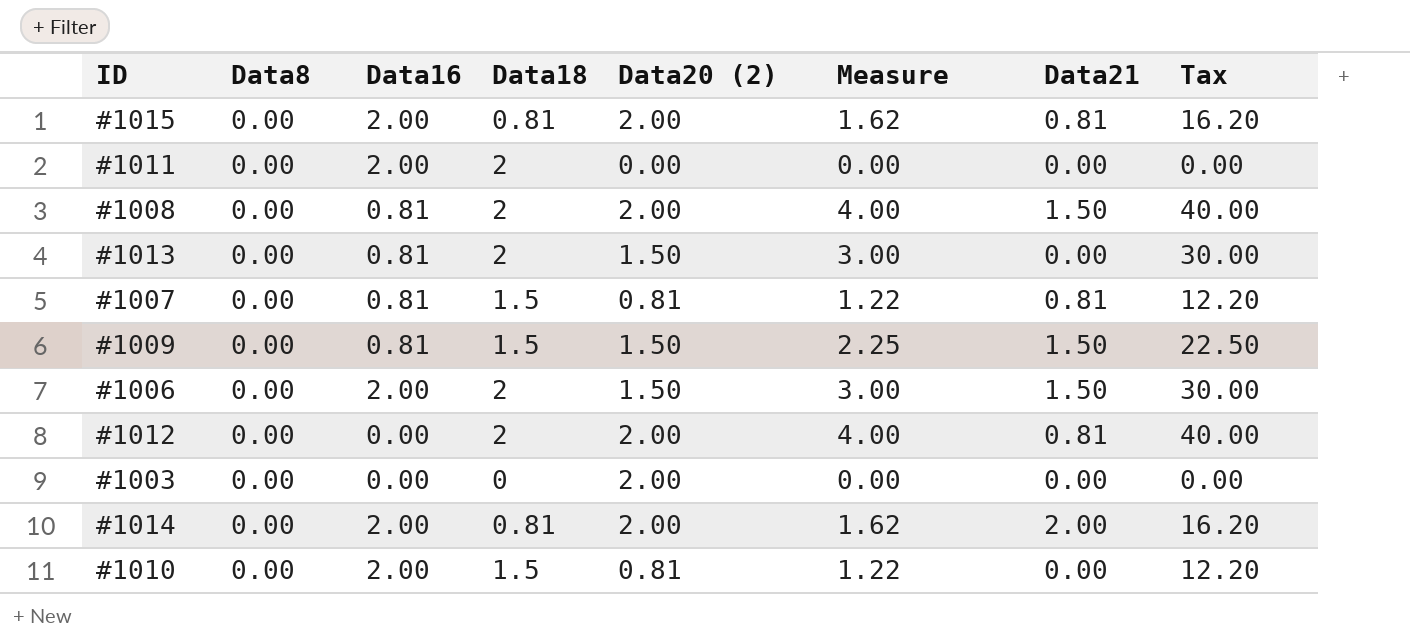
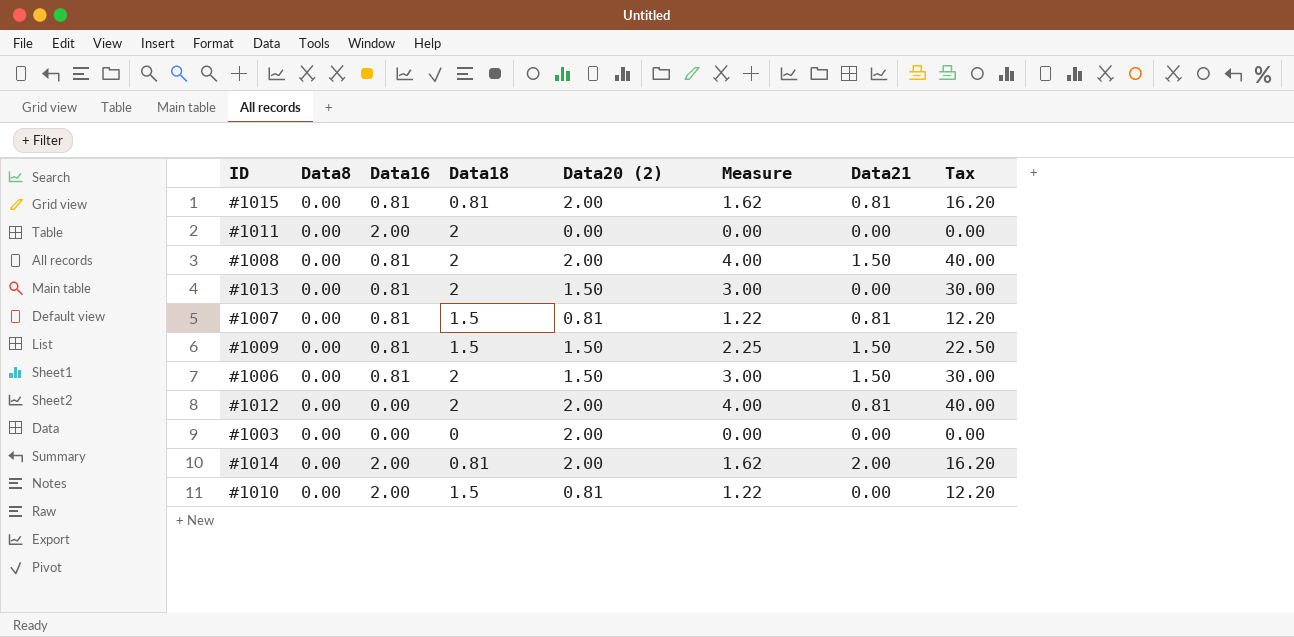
#1015 | Data16: 2.00 -> 0.81
#1006 | Data16: 2.00 -> 0.81

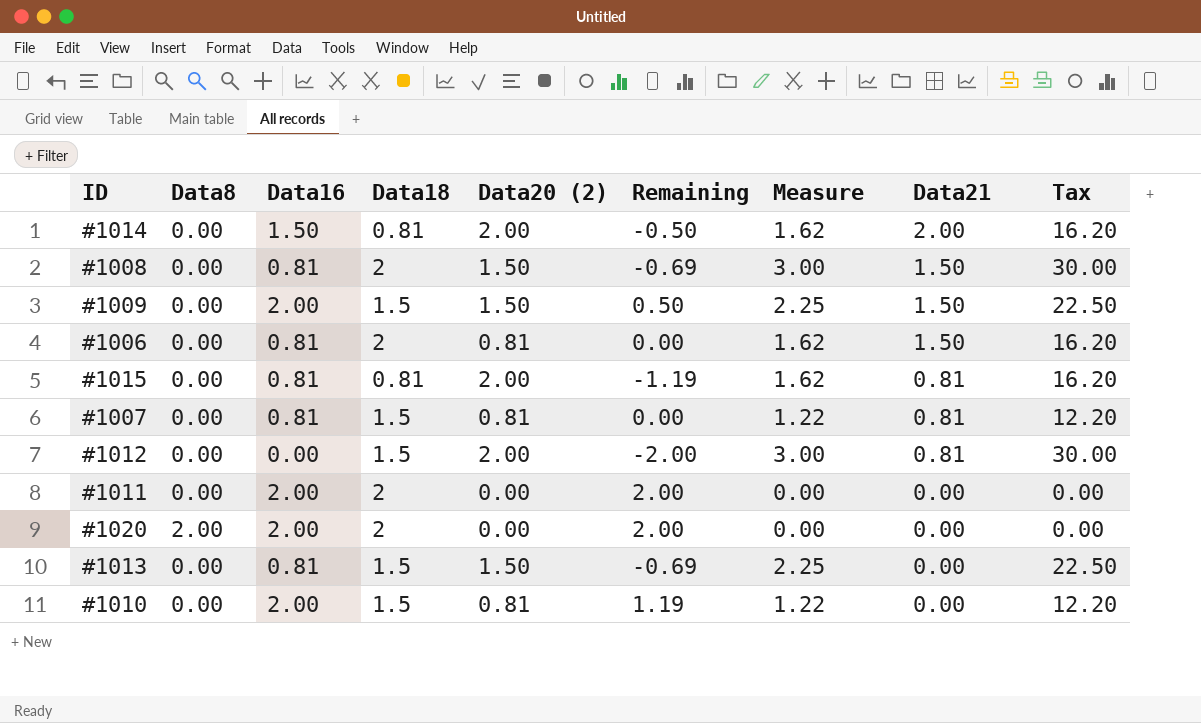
row order: none -> Data21 descending
column Remaining | formula: none -> [Data16] - [Data20 (2)]
row #1003: 0.00 | 0.00 | 0 | 2.00 | 0.00 | 0.00 | 0.00 -> none
#1014 | Data16: 2.00 -> 1.50
#1008 | Data20 (2): 2.00 -> 1.50
#1008 | Measure: 4.00 -> 3.00
#1008 | Tax: 40.00 -> 30.00
#1009 | Data16: 0.81 -> 2.00
#1006 | Data20 (2): 1.50 -> 0.81
#1006 | Measure: 3.00 -> 1.62
#1006 | Tax: 30.00 -> 16.20
#1012 | Data18: 2 -> 1.5
#1012 | Measure: 4.00 -> 3.00
#1012 | Tax: 40.00 -> 30.00
row #1020: none -> 2.00 | 2.00 | 2 | 0.00 | 2.00 | 0.00 | 0.00 | 0.00
#1013 | Data18: 2 -> 1.5
#1013 | Measure: 3.00 -> 2.25
#1013 | Tax: 30.00 -> 22.50

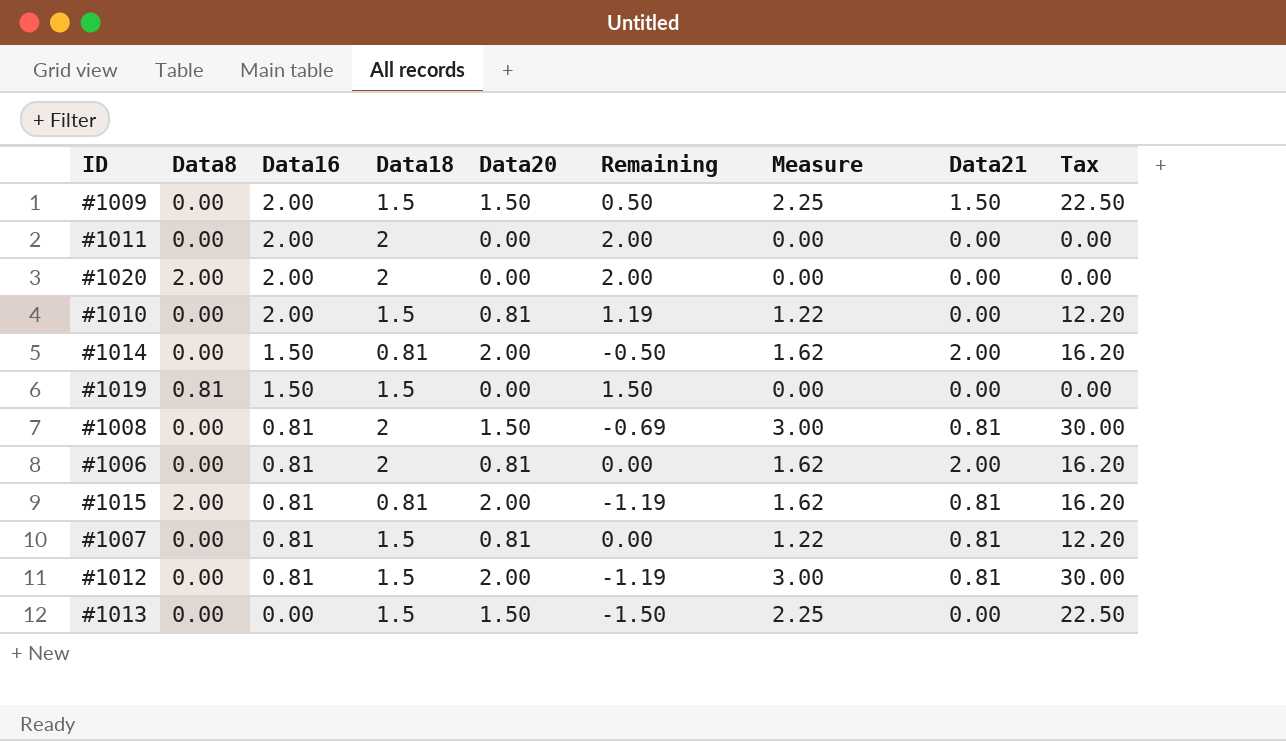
row order: Data21 descending -> Data16 descending
column name: Data20 (2) -> Data20
row #1019: none -> 0.81 | 1.50 | 1.5 | 0.00 | 1.50 | 0.00 | 0.00 | 0.00
#1008 | Data21: 1.50 -> 0.81
#1006 | Data21: 1.50 -> 2.00
#1015 | Data8: 0.00 -> 2.00
#1012 | Data16: 0.00 -> 0.81
#1012 | Remaining: -2.00 -> -1.19
#1013 | Data16: 0.81 -> 0.00
#1013 | Remaining: -0.69 -> -1.50

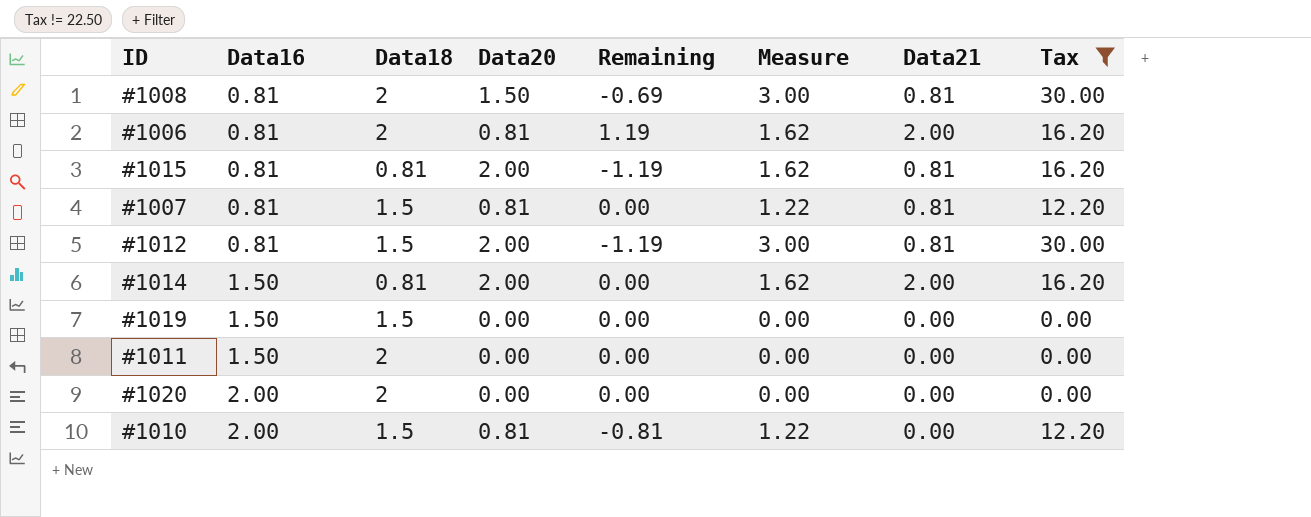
filter: none -> Tax != 22.50
row order: Data16 descending -> Data16 ascending
column Data8 | position: 2 -> none
column Remaining | formula: [Data16] - [Data20] -> [Data21] - [Data20]
#1011 | Data16: 2.00 -> 1.50

